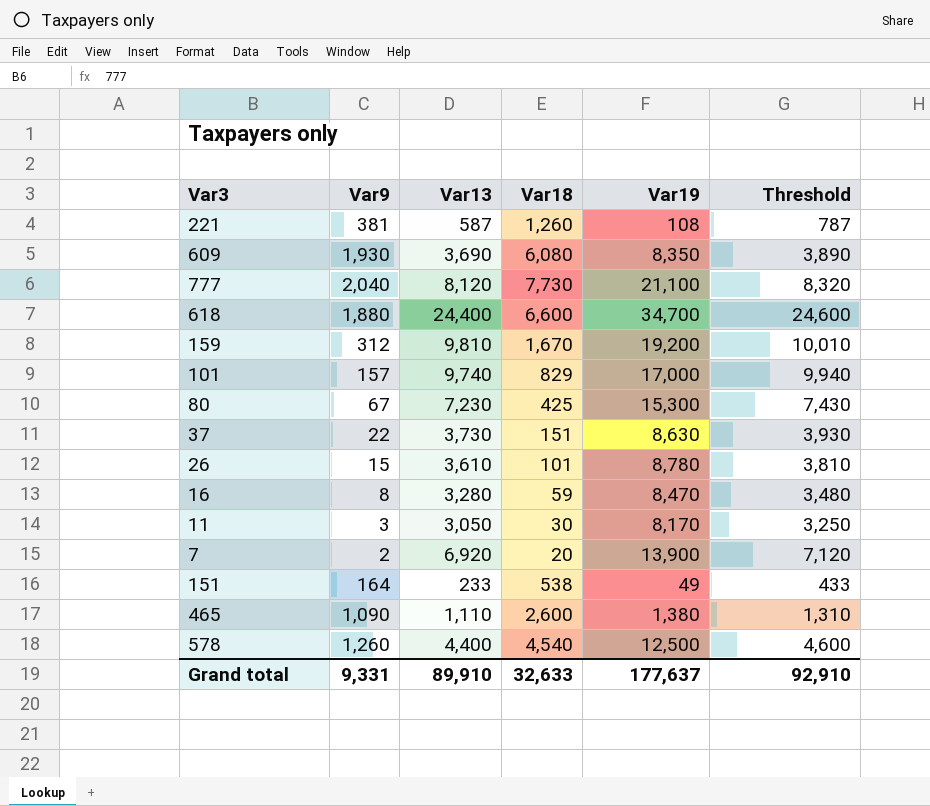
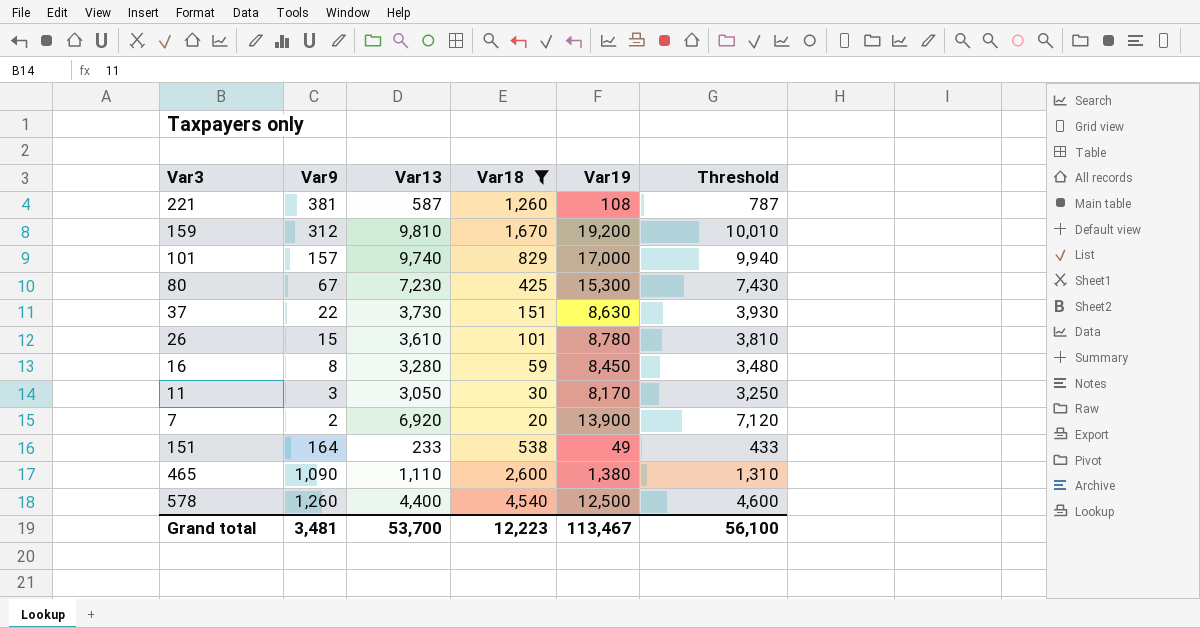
filter: none -> Var18 <= 4,540
16 | Var19: 8,470 -> 8,450
Grand total | Var9: 9,331 -> 3,481
Grand total | Var13: 89,910 -> 53,700
Grand total | Var18: 32,633 -> 12,223
Grand total | Var19: 177,637 -> 113,467
Grand total | Threshold: 92,910 -> 56,100

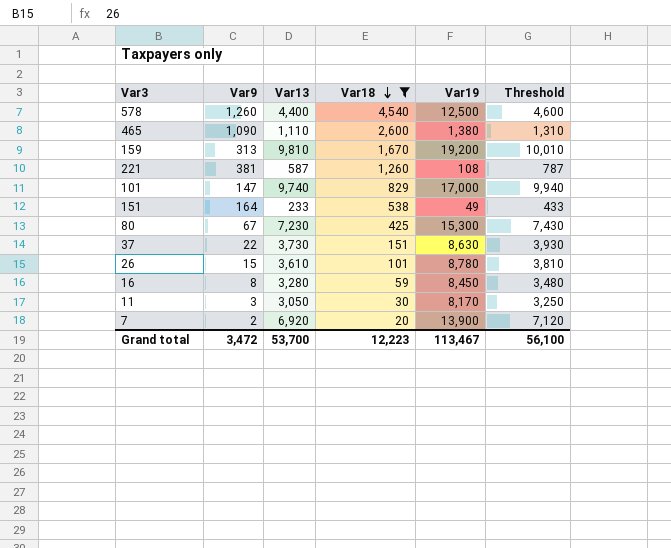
row order: none -> Var18 descending
159 | Var9: 312 -> 313
101 | Var9: 157 -> 147
Grand total | Var9: 3,481 -> 3,472

